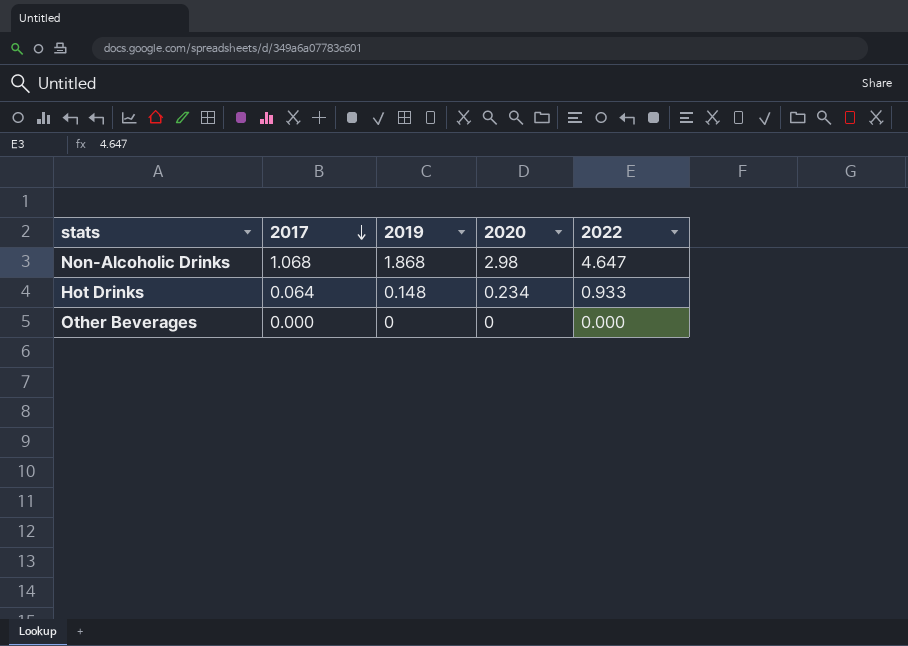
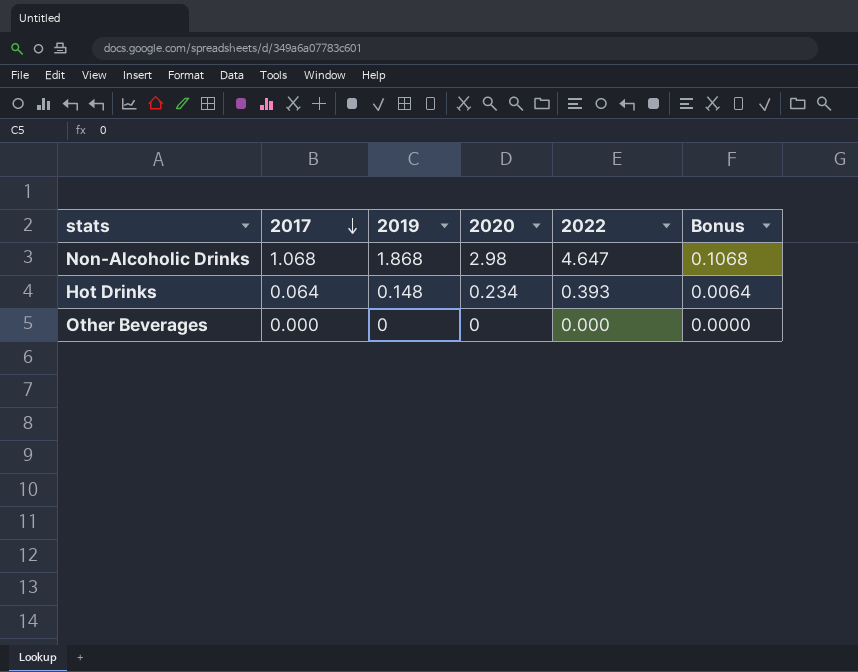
column Bonus | formula: none -> [2017] * 0.1
Hot Drinks | 2022: 0.933 -> 0.393

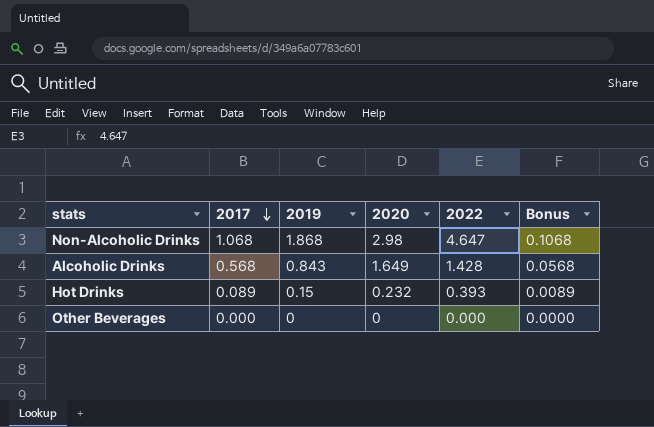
row Alcoholic Drinks: none -> 0.568 | 0.843 | 1.649 | 1.428 | 0.0568
Hot Drinks | 2017: 0.064 -> 0.089
Hot Drinks | 2019: 0.148 -> 0.15
Hot Drinks | 2020: 0.234 -> 0.232
Hot Drinks | Bonus: 0.0064 -> 0.0089

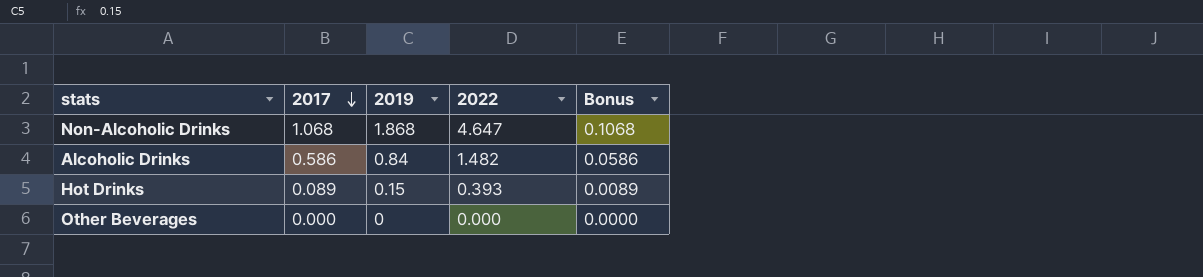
column 2020 | position: 4 -> none
Alcoholic Drinks | 2017: 0.568 -> 0.586
Alcoholic Drinks | 2019: 0.843 -> 0.84
Alcoholic Drinks | 2022: 1.428 -> 1.482
Alcoholic Drinks | Bonus: 0.0568 -> 0.0586

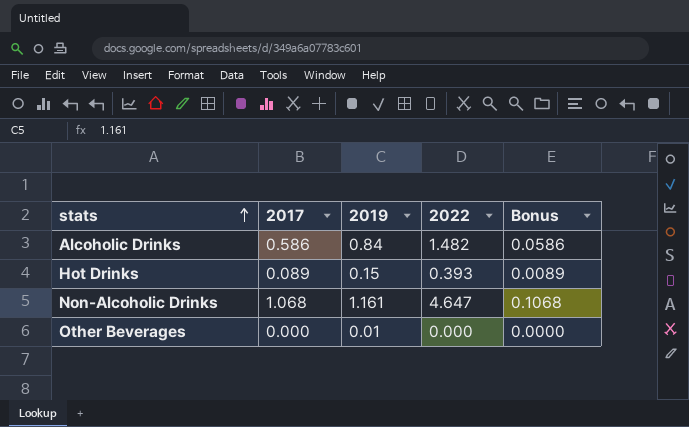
row order: 2017 descending -> stats ascending
Non-Alcoholic Drinks | 2019: 1.868 -> 1.161
Other Beverages | 2019: 0 -> 0.01

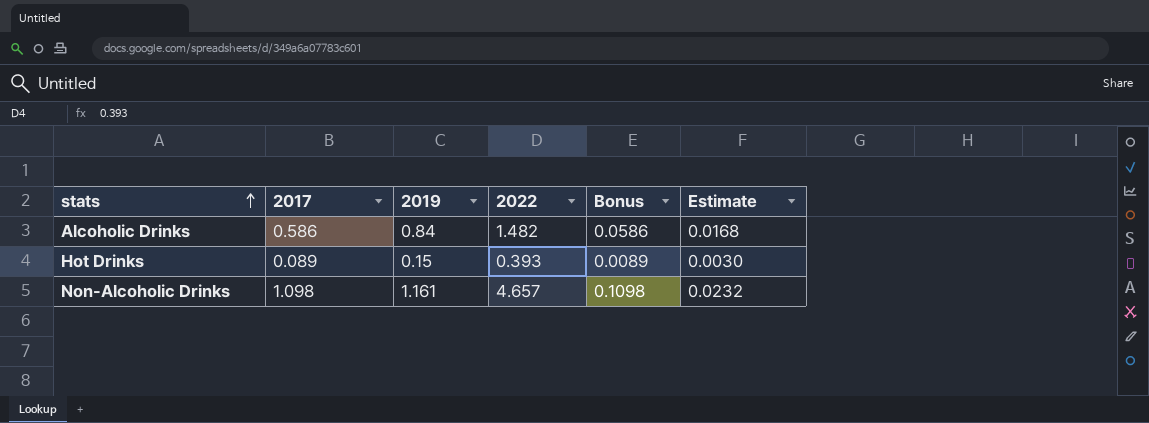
column Estimate | formula: none -> [2019] * 0.02
row Other Beverages: 0.000 | 0.01 | 0.000 | 0.0000 -> none
Non-Alcoholic Drinks | 2017: 1.068 -> 1.098
Non-Alcoholic Drinks | 2022: 4.647 -> 4.657
Non-Alcoholic Drinks | Bonus: 0.1068 -> 0.1098

